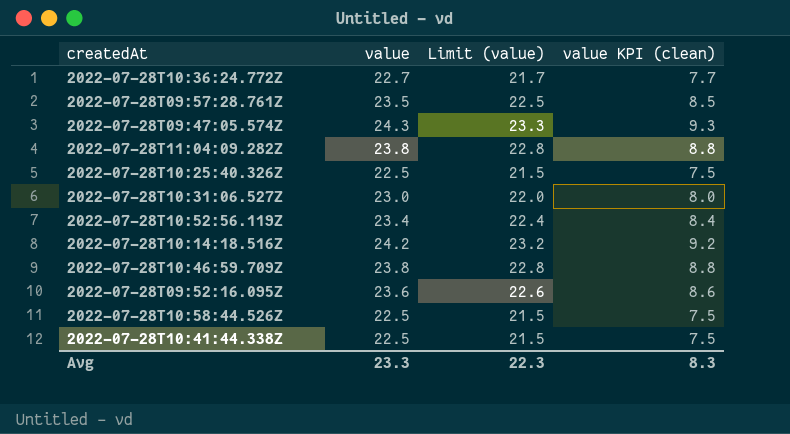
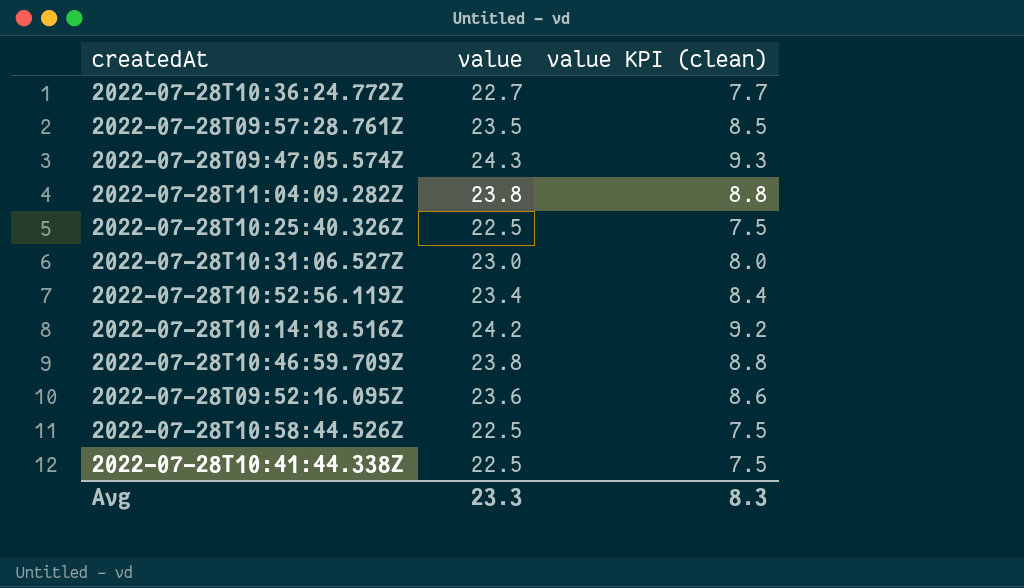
column Limit (value) | formula: [value] - 1 -> none

